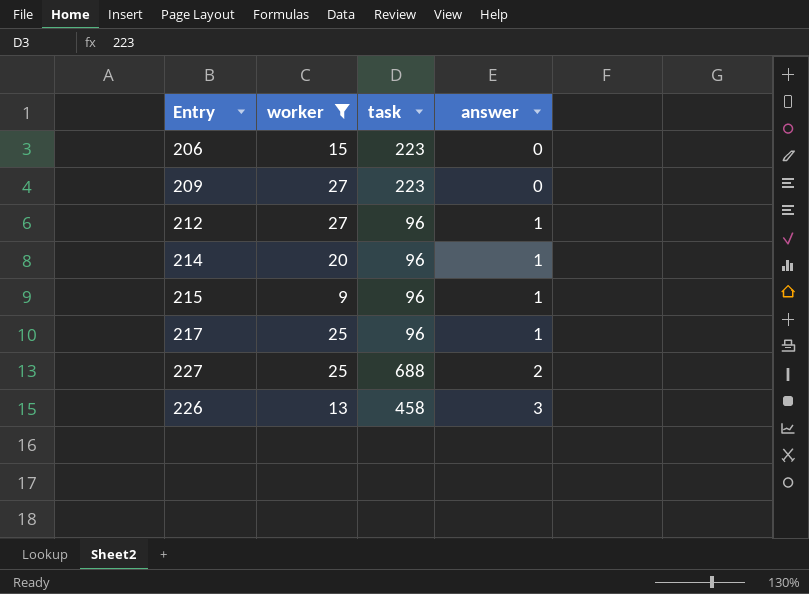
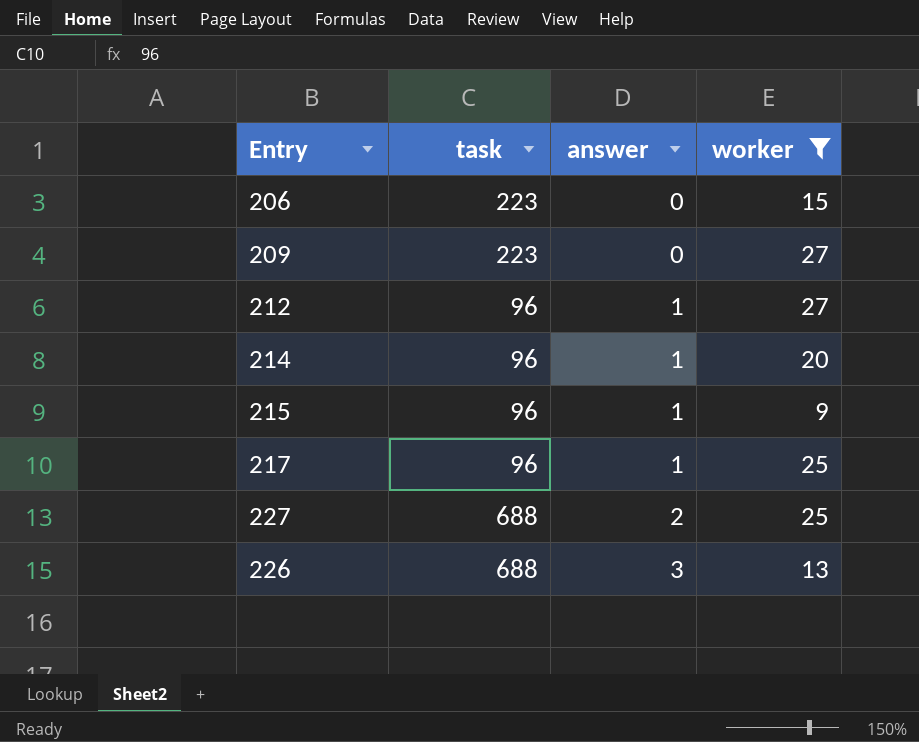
column worker | position: 2 -> 4
226 | task: 458 -> 688

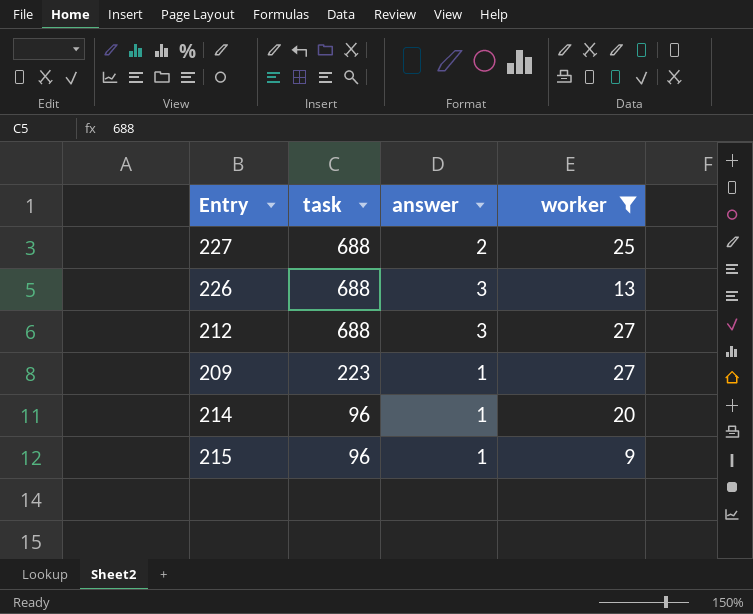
row order: answer ascending -> task descending
row 206: 223 | 0 | 15 -> none
row 217: 96 | 1 | 25 -> none
212 | task: 96 -> 688
212 | answer: 1 -> 3
209 | answer: 0 -> 1

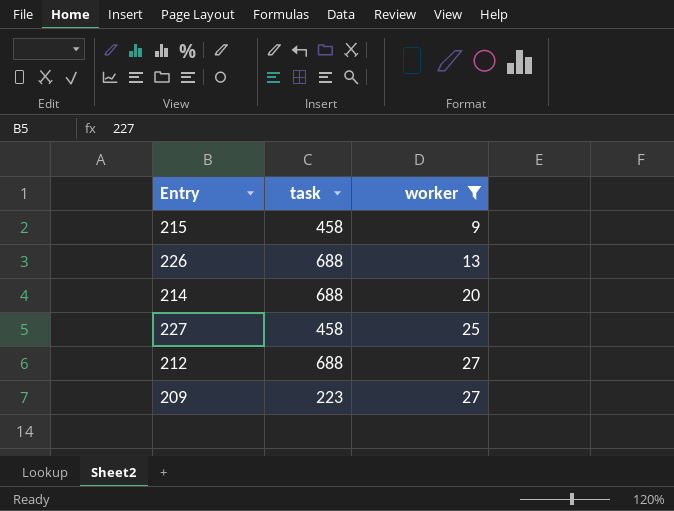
row order: task descending -> worker ascending
column answer | position: 3 -> none
215 | task: 96 -> 458
214 | task: 96 -> 688
227 | task: 688 -> 458

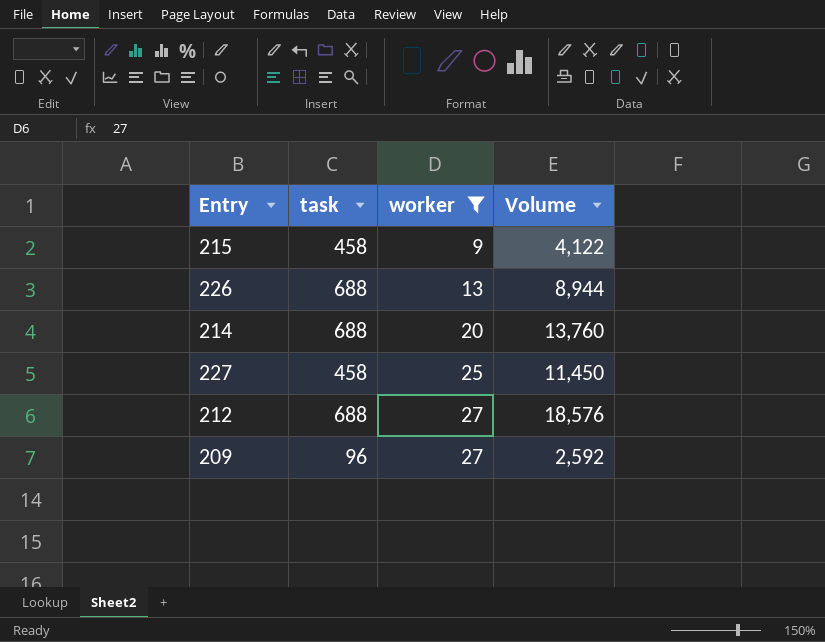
column Volume | formula: none -> [task] * [worker]
209 | task: 223 -> 96

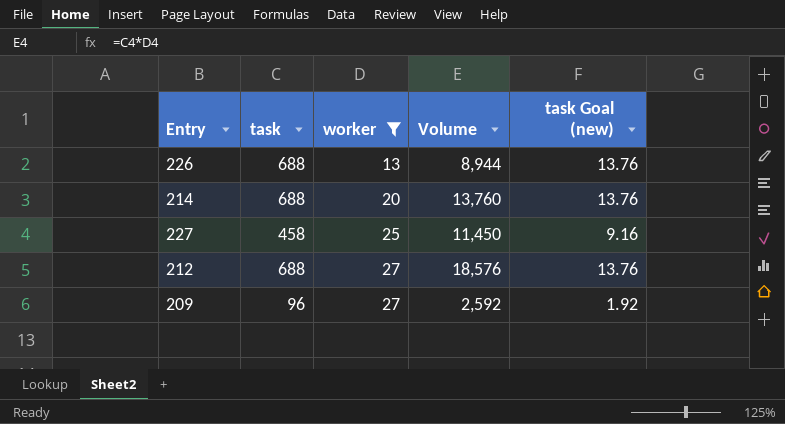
column task Goal (new) | formula: none -> [task] * 0.02
row 215: 458 | 9 | 4,122 -> none

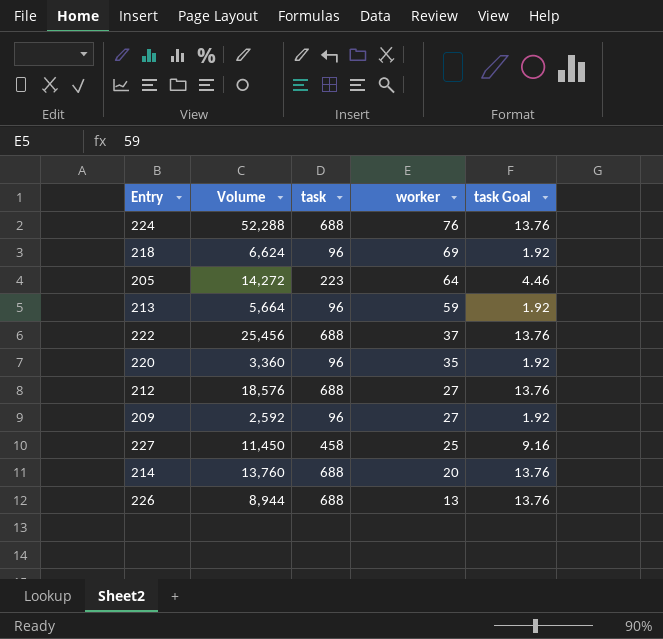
filter: worker <= 27 -> none
row order: worker ascending -> worker descending
column Volume | position: 4 -> 2
column name: task Goal (new) -> task Goal

